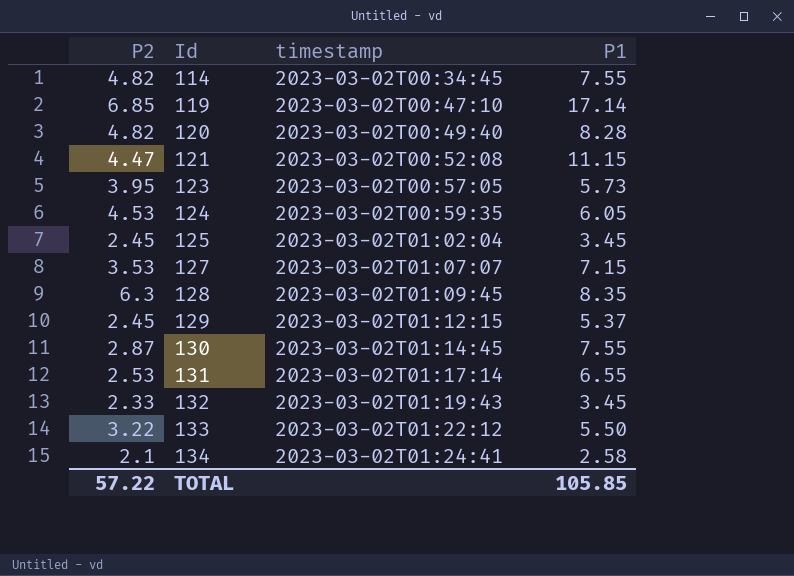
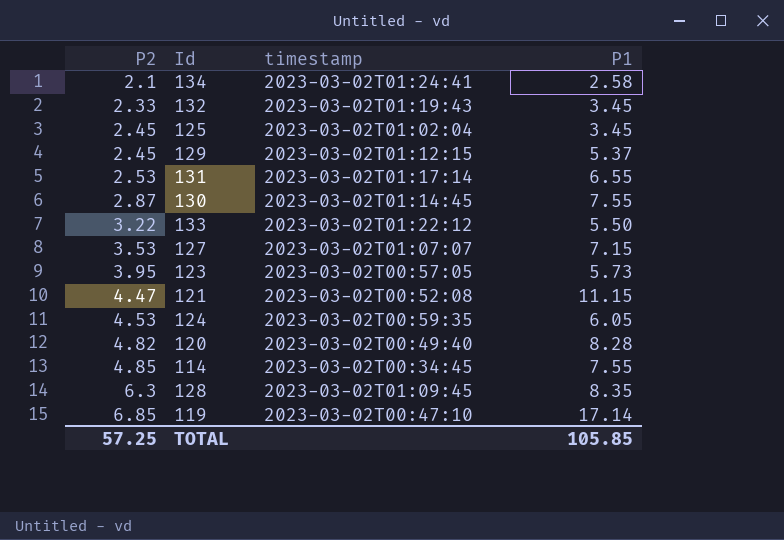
row order: Id ascending -> P2 ascending
114 | P2: 4.82 -> 4.85
TOTAL | P2: 57.22 -> 57.25

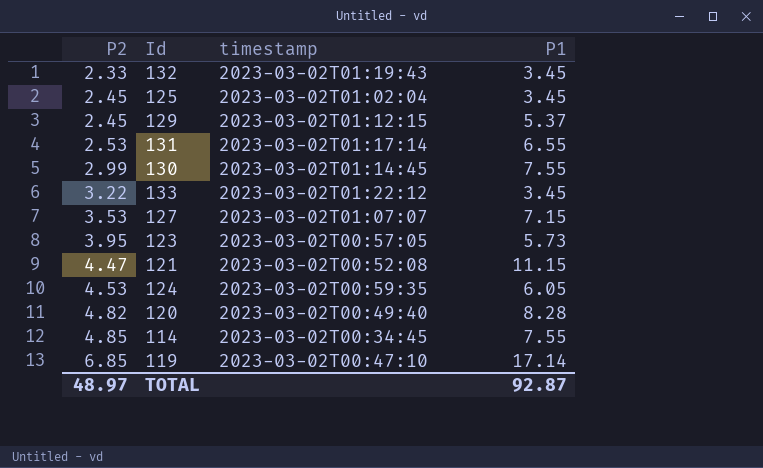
row 134: 2.1 | 2023-03-02T01:24:41 | 2.58 -> none
row 128: 6.3 | 2023-03-02T01:09:45 | 8.35 -> none
130 | P2: 2.87 -> 2.99
133 | P1: 5.50 -> 3.45
TOTAL | P2: 57.25 -> 48.97
TOTAL | P1: 105.85 -> 92.87

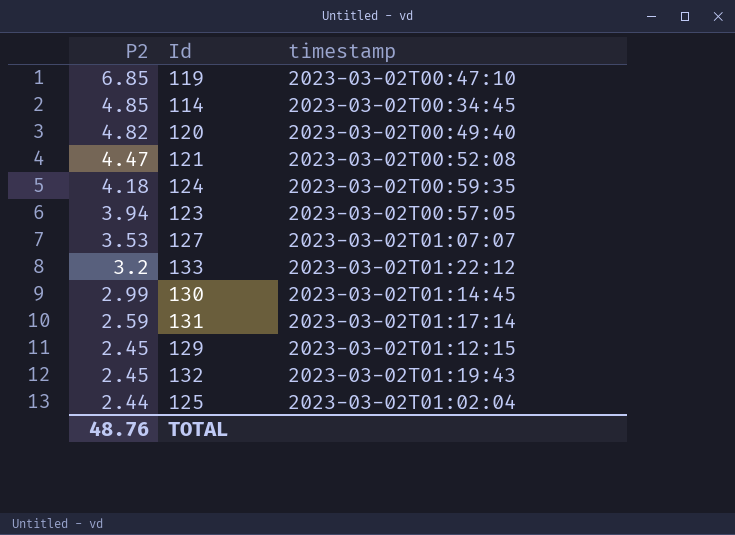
row order: P2 ascending -> P2 descending
column P1 | position: 4 -> none
124 | P2: 4.53 -> 4.18
123 | P2: 3.95 -> 3.94
133 | P2: 3.22 -> 3.2
131 | P2: 2.53 -> 2.59
132 | P2: 2.33 -> 2.45
125 | P2: 2.45 -> 2.44
TOTAL | P2: 48.97 -> 48.76

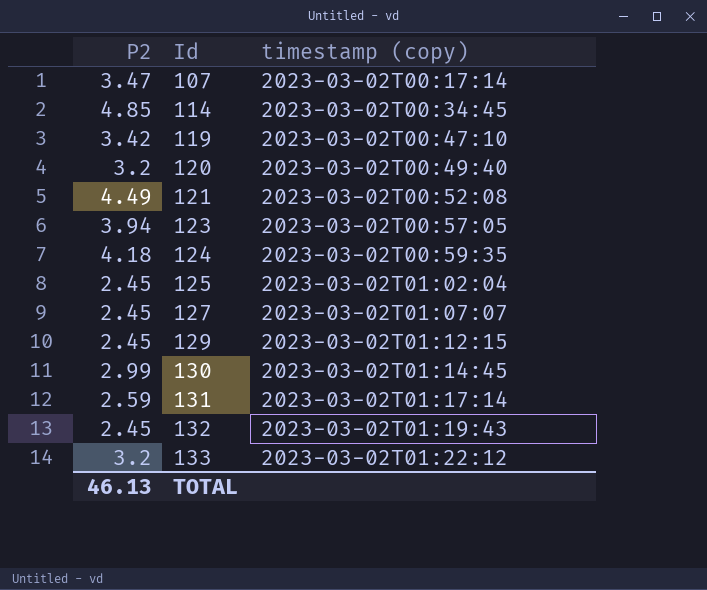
row order: P2 descending -> Id ascending
column name: timestamp -> timestamp (copy)
row 107: none -> 3.47 | 2023-03-02T00:17:14
119 | P2: 6.85 -> 3.42
120 | P2: 4.82 -> 3.2
121 | P2: 4.47 -> 4.49
125 | P2: 2.44 -> 2.45
127 | P2: 3.53 -> 2.45
TOTAL | P2: 48.76 -> 46.13

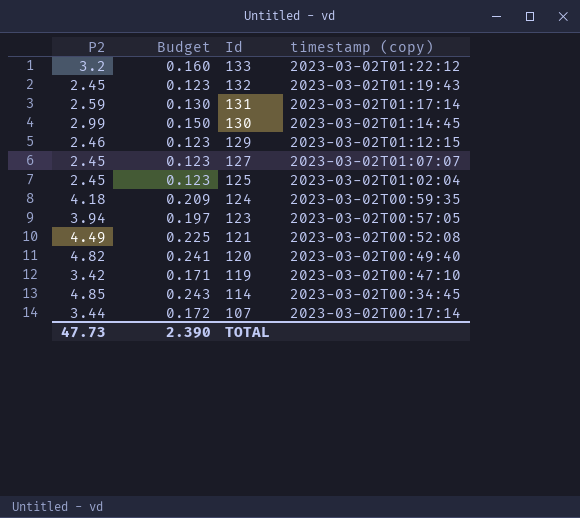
row order: Id ascending -> Id descending
column Budget | formula: none -> [P2] * 0.05
129 | P2: 2.45 -> 2.46
120 | P2: 3.2 -> 4.82
107 | P2: 3.47 -> 3.44
TOTAL | P2: 46.13 -> 47.73

